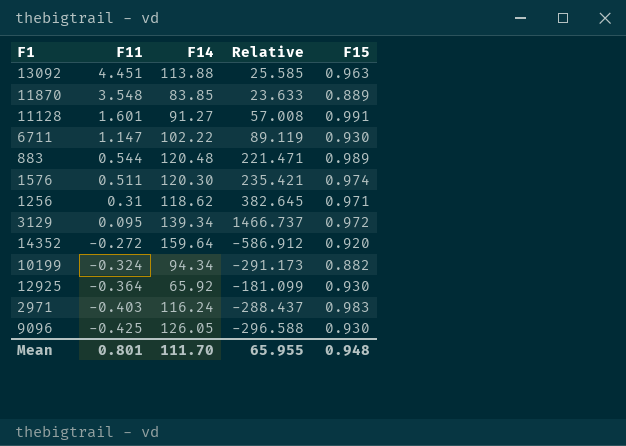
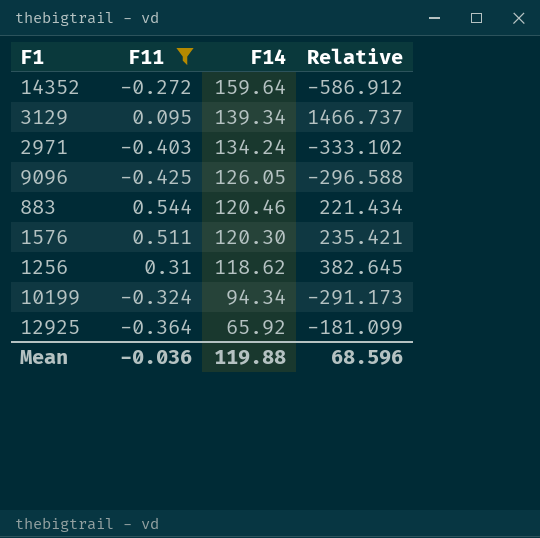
filter: none -> F11 <= 0.544
row order: F11 descending -> F14 descending
column F15 | position: 5 -> none
2971 | F14: 116.24 -> 134.24
2971 | Relative: -288.437 -> -333.102
883 | F14: 120.48 -> 120.46
883 | Relative: 221.471 -> 221.434
Mean | F11: 0.801 -> -0.036
Mean | F14: 111.70 -> 119.88
Mean | Relative: 65.955 -> 68.596

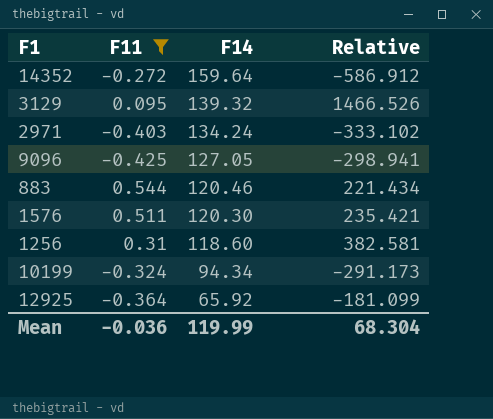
3129 | F14: 139.34 -> 139.32
3129 | Relative: 1466.737 -> 1466.526
9096 | F14: 126.05 -> 127.05
9096 | Relative: -296.588 -> -298.941
1256 | F14: 118.62 -> 118.60
1256 | Relative: 382.645 -> 382.581
Mean | F14: 119.88 -> 119.99
Mean | Relative: 68.596 -> 68.304

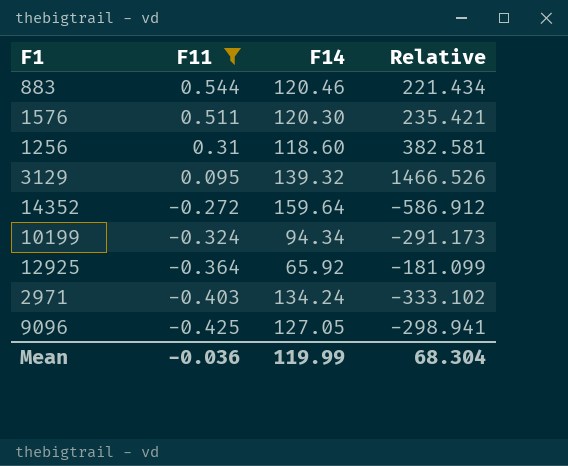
row order: F14 descending -> F11 descending

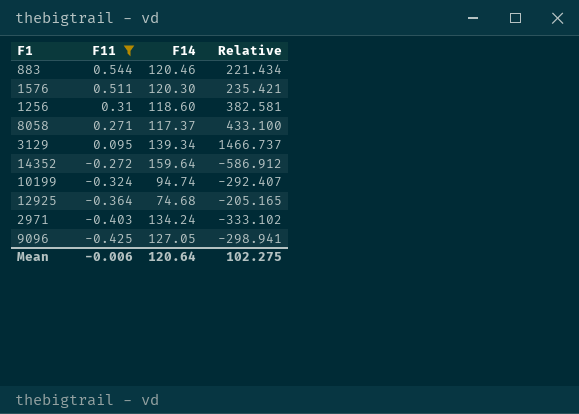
row 8058: none -> 0.271 | 117.37 | 433.100
3129 | F14: 139.32 -> 139.34
3129 | Relative: 1466.526 -> 1466.737
10199 | F14: 94.34 -> 94.74
10199 | Relative: -291.173 -> -292.407
12925 | F14: 65.92 -> 74.68
12925 | Relative: -181.099 -> -205.165
Mean | F11: -0.036 -> -0.006
Mean | F14: 119.99 -> 120.64
Mean | Relative: 68.304 -> 102.275

